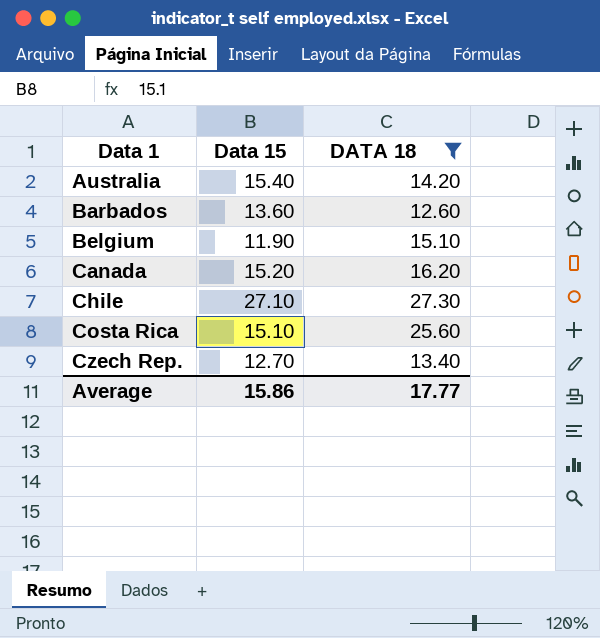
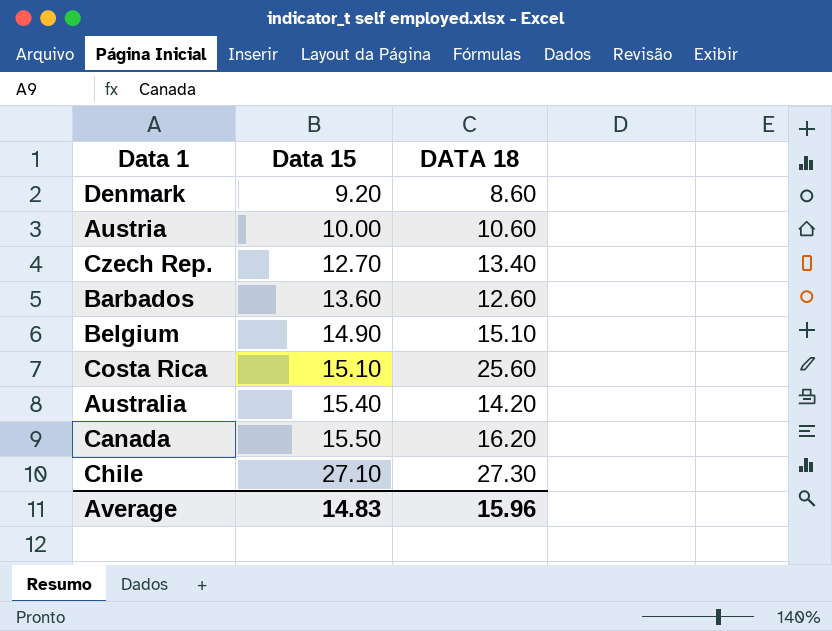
filter: DATA 18 >= 12.60 -> none
row order: Data 1 ascending -> Data 15 ascending
Belgium | Data 15: 11.90 -> 14.90
Canada | Data 15: 15.20 -> 15.50
Average | Data 15: 15.86 -> 14.83
Average | DATA 18: 17.77 -> 15.96

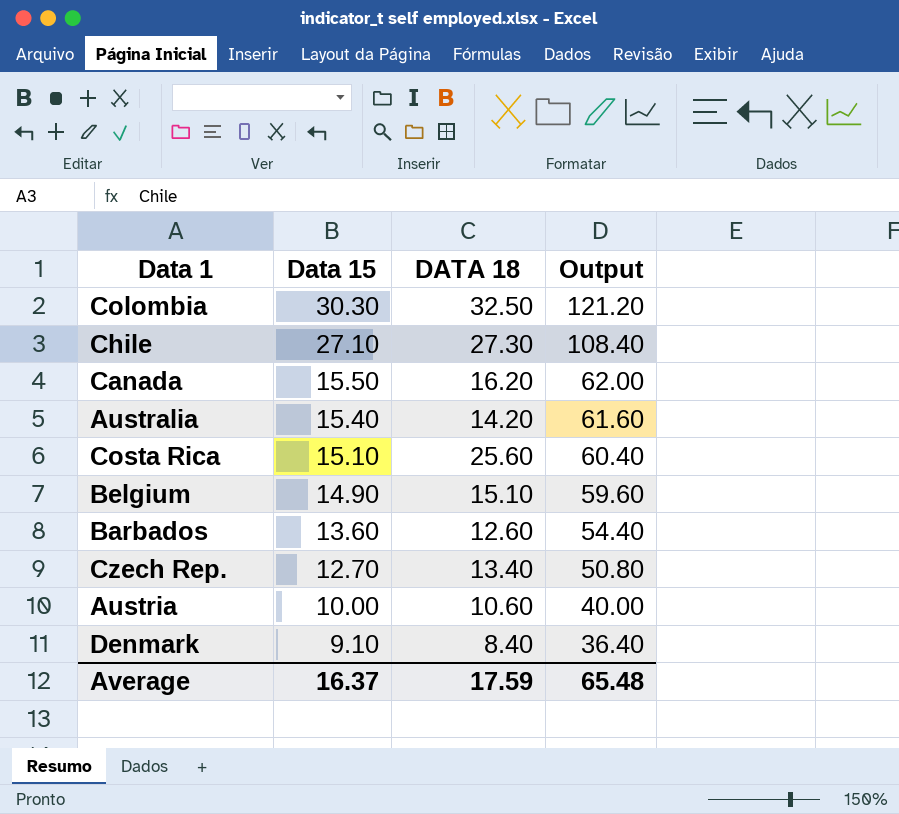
row order: Data 15 ascending -> Data 15 descending
column Output | formula: none -> [Data 15] * 4
row Colombia: none -> 30.30 | 32.50 | 121.20
Denmark | Data 15: 9.20 -> 9.10
Denmark | DATA 18: 8.60 -> 8.40
Average | Data 15: 14.83 -> 16.37
Average | DATA 18: 15.96 -> 17.59

